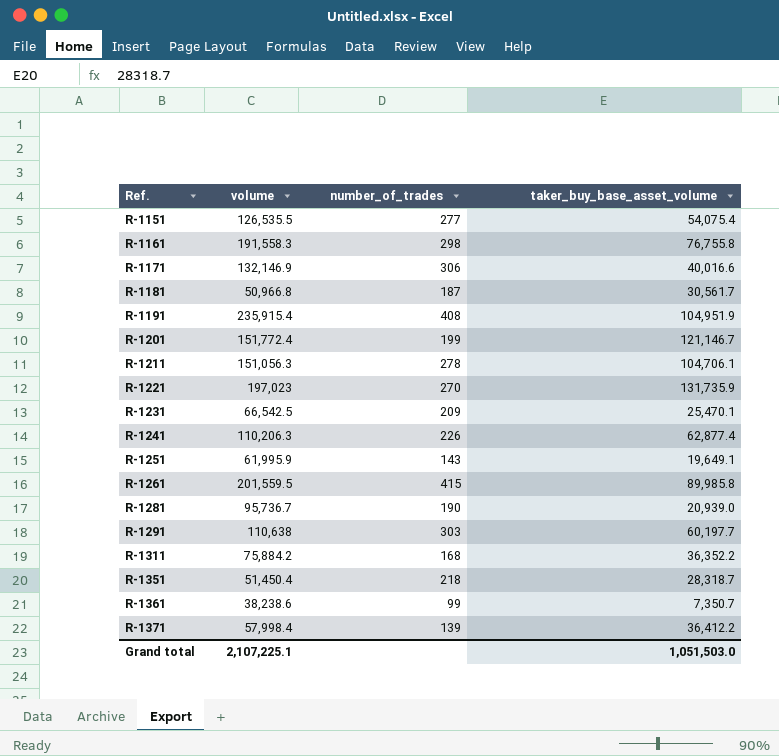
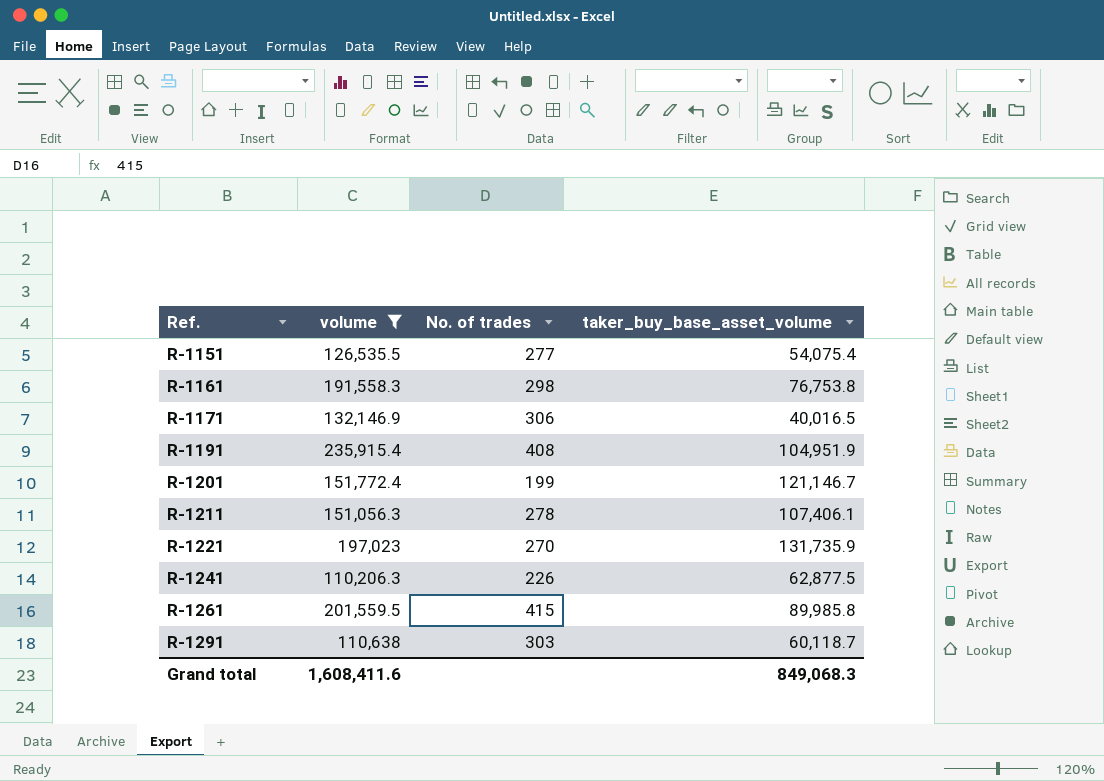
filter: none -> volume >= 110,206.3
column name: number_of_trades -> No. of trades
R-1161 | taker_buy_base_asset_volume: 76,755.8 -> 76,753.8
R-1171 | taker_buy_base_asset_volume: 40,016.6 -> 40,016.5
R-1211 | taker_buy_base_asset_volume: 104,706.1 -> 107,406.1
R-1241 | taker_buy_base_asset_volume: 62,877.4 -> 62,877.5
R-1291 | taker_buy_base_asset_volume: 60,197.7 -> 60,118.7
Grand total | volume: 2,107,225.1 -> 1,608,411.6
Grand total | taker_buy_base_asset_volume: 1,051,503.0 -> 849,068.3

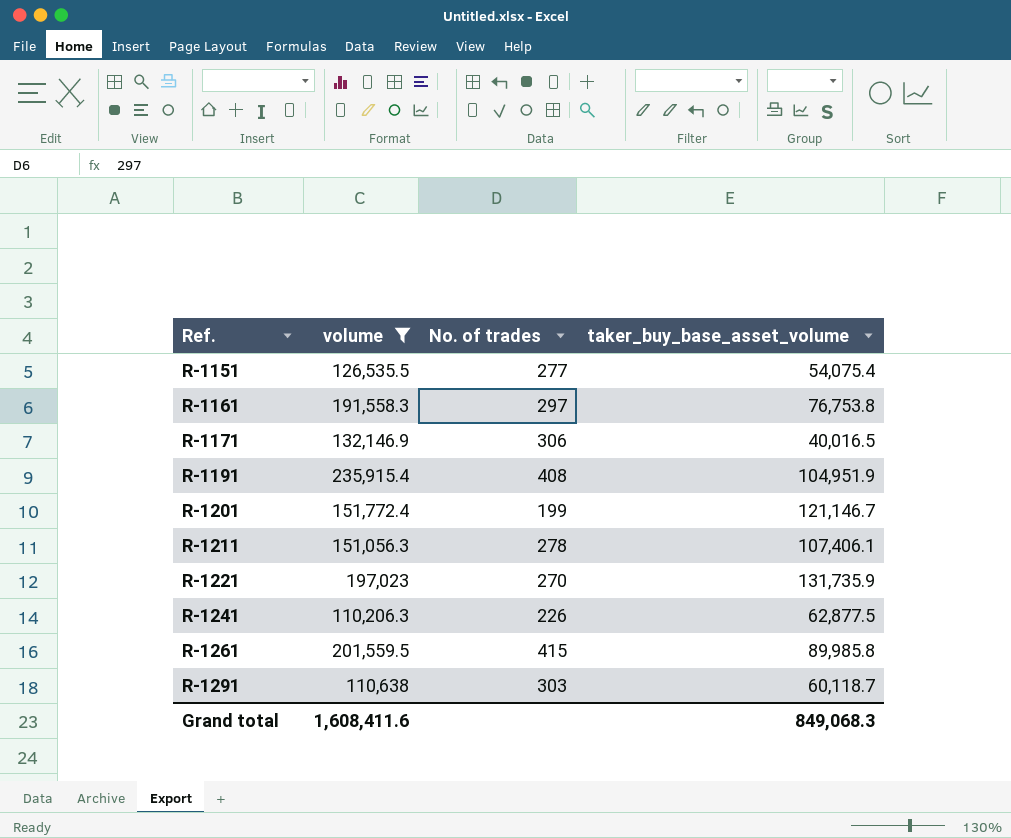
R-1161 | No. of trades: 298 -> 297

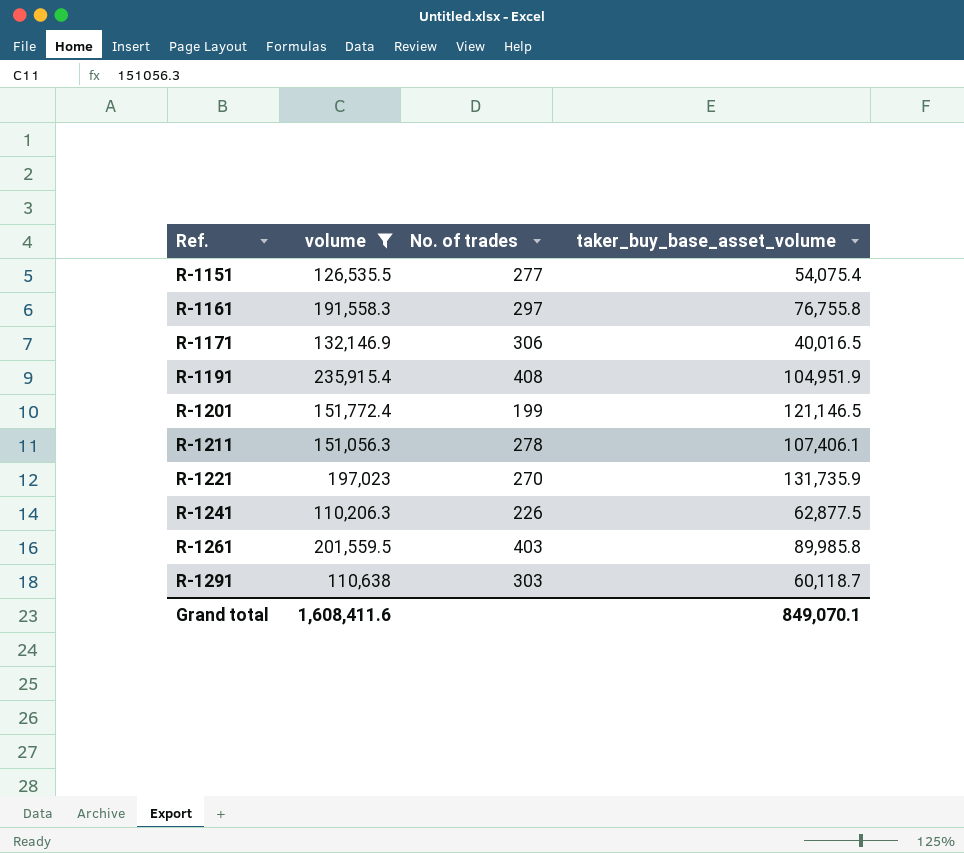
R-1161 | taker_buy_base_asset_volume: 76,753.8 -> 76,755.8
R-1201 | taker_buy_base_asset_volume: 121,146.7 -> 121,146.5
R-1261 | No. of trades: 415 -> 403
Grand total | taker_buy_base_asset_volume: 849,068.3 -> 849,070.1

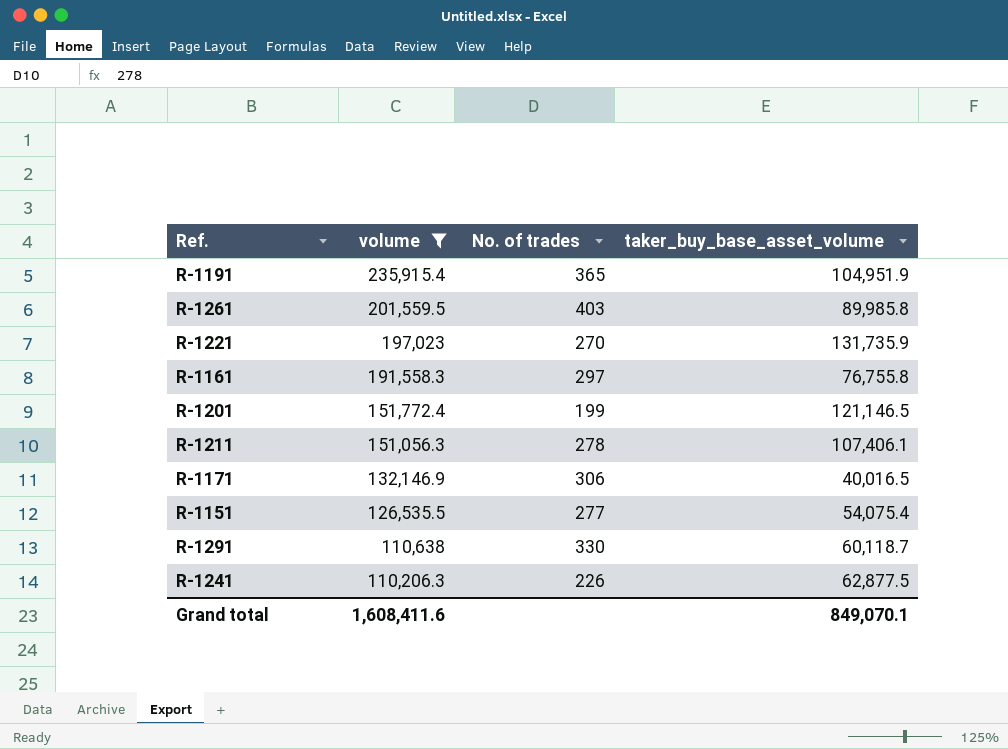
row order: Ref. ascending -> volume descending
R-1191 | No. of trades: 408 -> 365
R-1291 | No. of trades: 303 -> 330

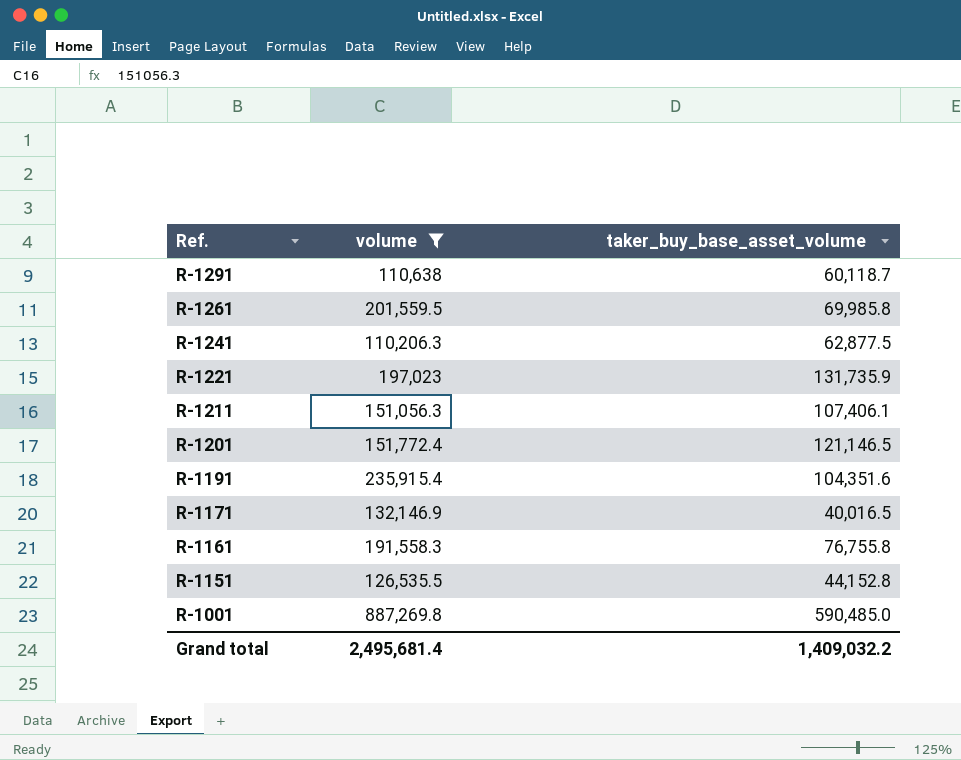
row order: volume descending -> Ref. descending
column No. of trades | position: 3 -> none
R-1261 | taker_buy_base_asset_volume: 89,985.8 -> 69,985.8
R-1191 | taker_buy_base_asset_volume: 104,951.9 -> 104,351.6
R-1151 | taker_buy_base_asset_volume: 54,075.4 -> 44,152.8
row R-1001: none -> 887,269.8 | 590,485.0
Grand total | volume: 1,608,411.6 -> 2,495,681.4
Grand total | taker_buy_base_asset_volume: 849,070.1 -> 1,409,032.2

